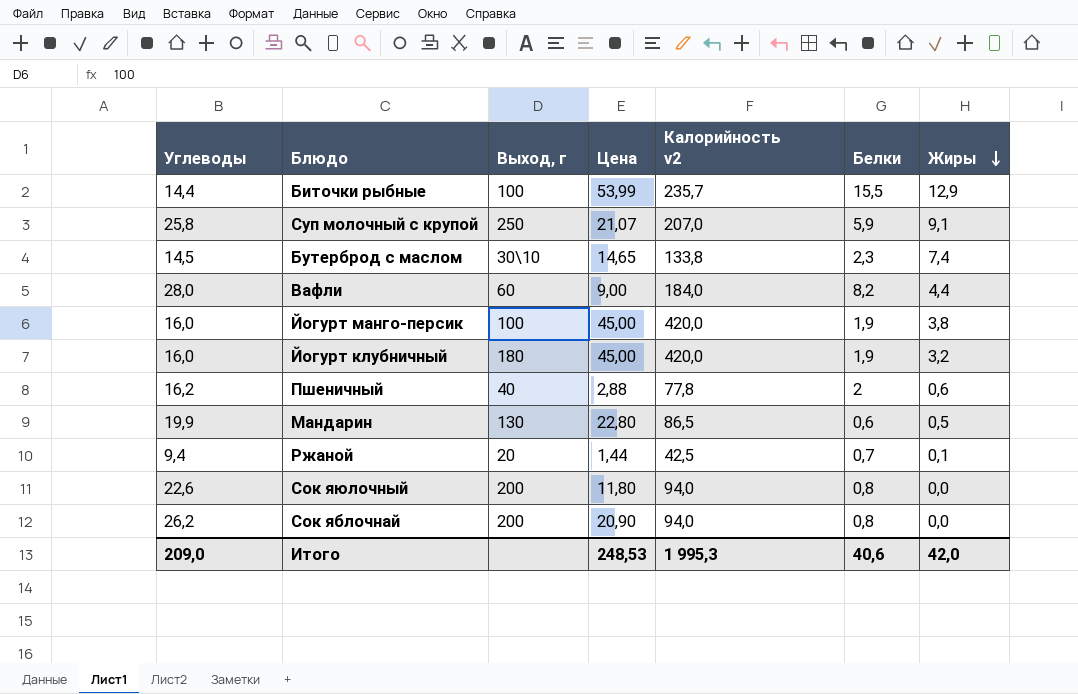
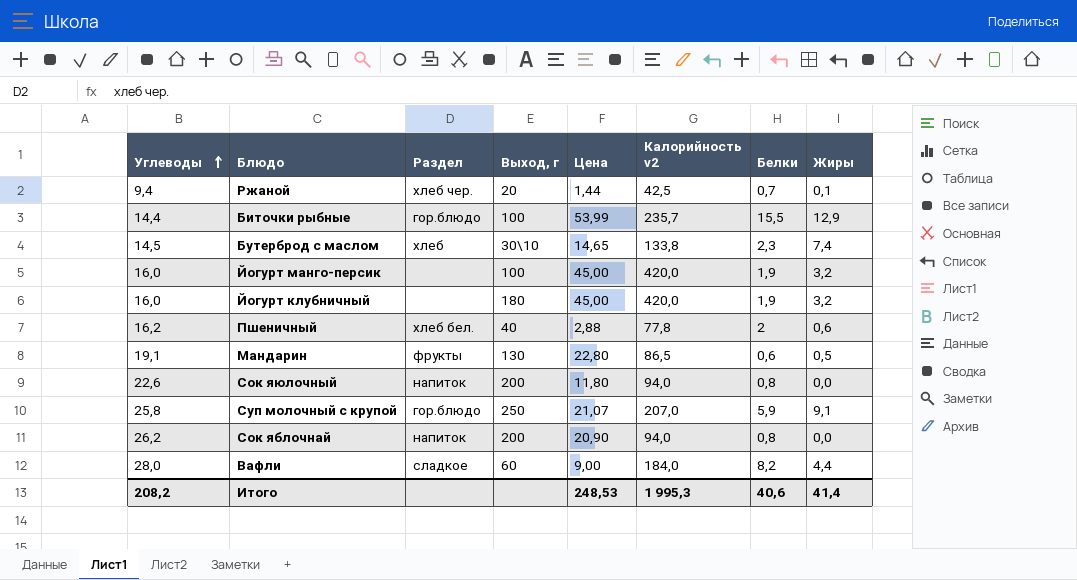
row order: Жиры descending -> Углеводы ascending
column Раздел | position: none -> 3
Йогурт манго-персик | Жиры: 3,8 -> 3,2
Мандарин | Углеводы: 19,9 -> 19,1
Итого | Углеводы: 209,0 -> 208,2
Итого | Жиры: 42,0 -> 41,4

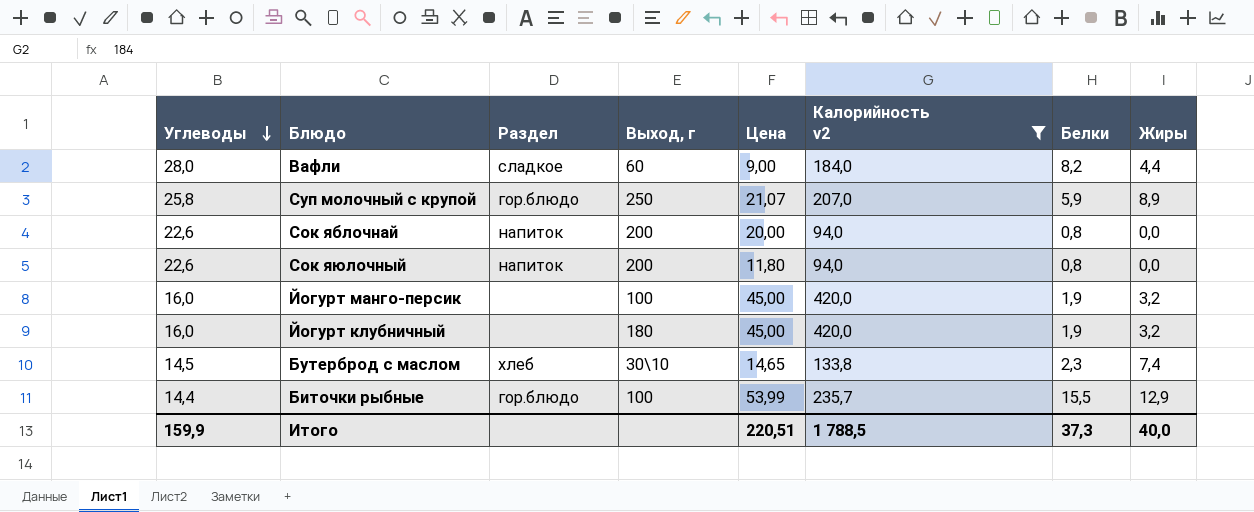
filter: none -> Калорийность v2 >= 94,0
row order: Углеводы ascending -> Углеводы descending
Суп молочный с крупой | Жиры: 9,1 -> 8,9
Сок яблочнай | Углеводы: 26,2 -> 22,6
Сок яблочнай | Цена: 20,90 -> 20,00
Итого | Углеводы: 208,2 -> 159,9
Итого | Цена: 248,53 -> 220,51
Итого | Калорийность v2: 1 995,3 -> 1 788,5
Итого | Белки: 40,6 -> 37,3
Итого | Жиры: 41,4 -> 40,0

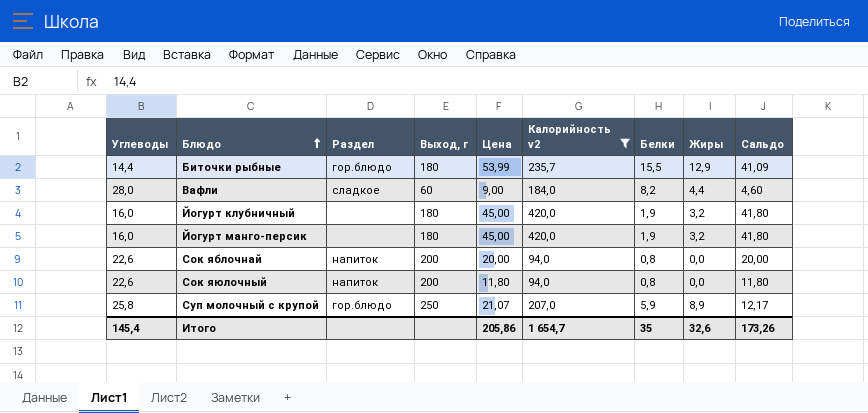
row order: Углеводы descending -> Блюдо ascending
column Сальдо | formula: none -> [Цена] - [Жиры]
row Бутерброд с маслом: 14,5 | хлеб | 30\10 | 14,65 | 133,8 | 2,3 | 7,4 -> none
Биточки рыбные | Выход, г: 100 -> 180
Йогурт манго-персик | Выход, г: 100 -> 180
Итого | Углеводы: 159,9 -> 145,4
Итого | Цена: 220,51 -> 205,86
Итого | Калорийность v2: 1 788,5 -> 1 654,7
Итого | Белки: 37,3 -> 35
Итого | Жиры: 40,0 -> 32,6

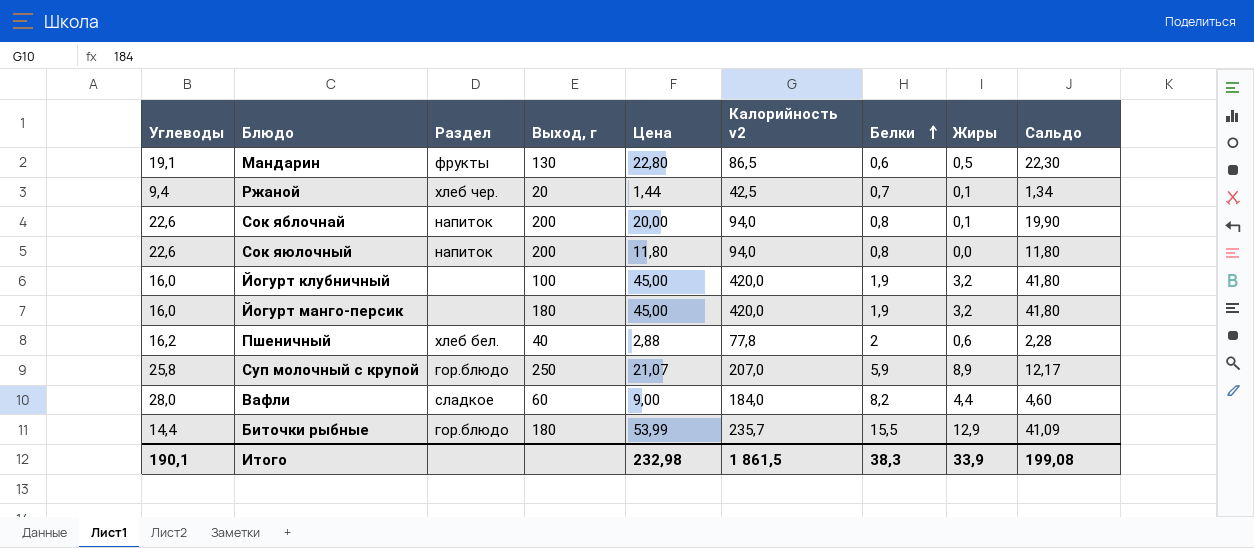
filter: Калорийность v2 >= 94,0 -> none
row order: Блюдо ascending -> Белки ascending
Сок яблочнай | Жиры: 0,0 -> 0,1
Сок яблочнай | Сальдо: 20,00 -> 19,90
Йогурт клубничный | Выход, г: 180 -> 100
Итого | Углеводы: 145,4 -> 190,1
Итого | Цена: 205,86 -> 232,98
Итого | Калорийность v2: 1 654,7 -> 1 861,5
Итого | Белки: 35 -> 38,3
Итого | Жиры: 32,6 -> 33,9
Итого | Сальдо: 173,26 -> 199,08

